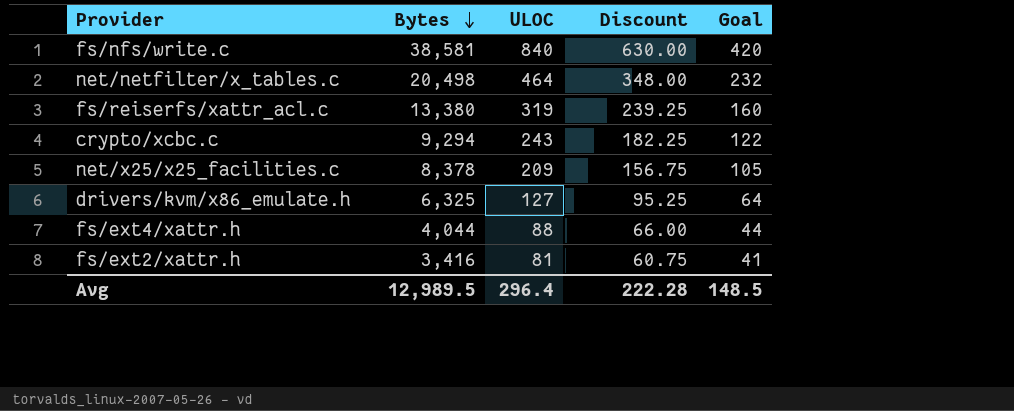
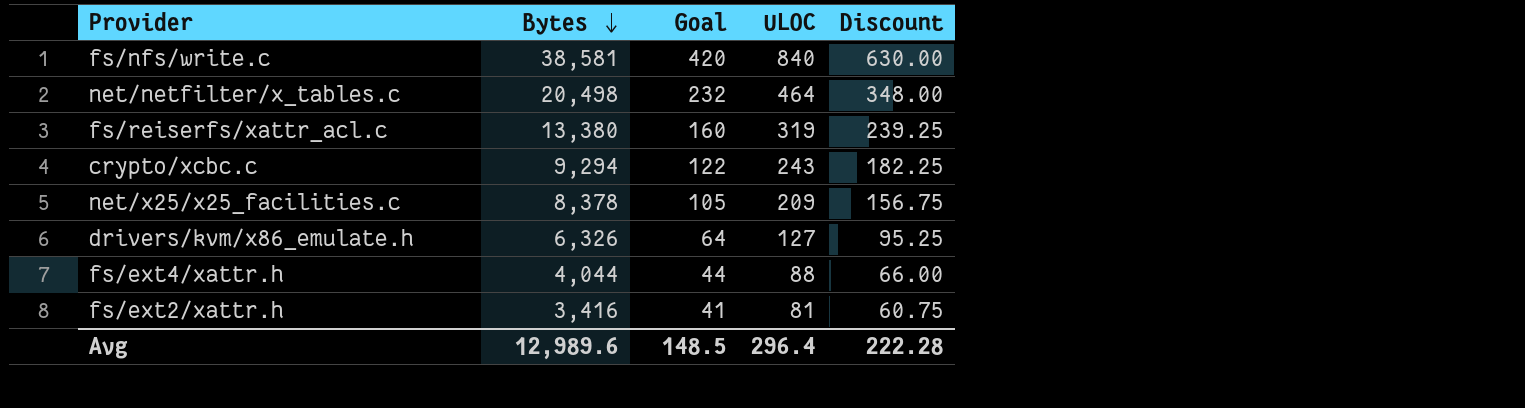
column Goal | position: 5 -> 3
drivers/kvm/x86_emulate.h | Bytes: 6,325 -> 6,326
Avg | Bytes: 12,989.5 -> 12,989.6

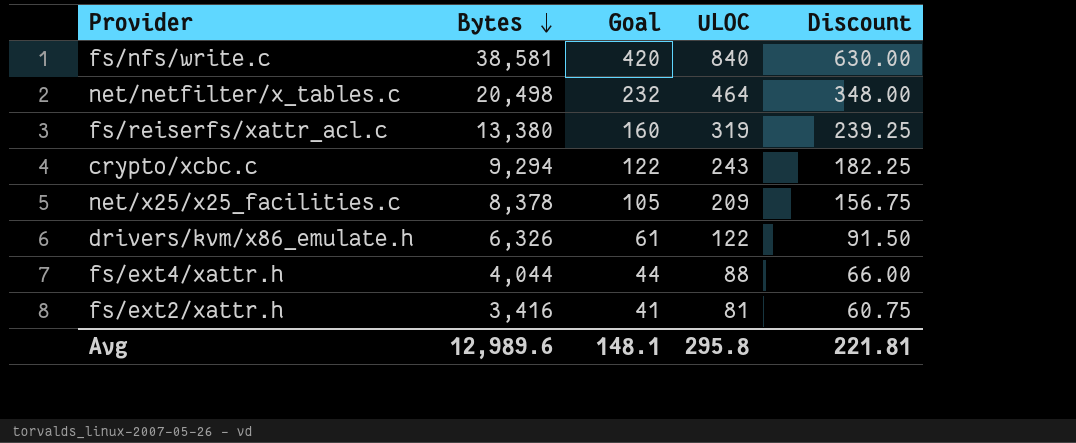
drivers/kvm/x86_emulate.h | Goal: 64 -> 61
drivers/kvm/x86_emulate.h | ULOC: 127 -> 122
drivers/kvm/x86_emulate.h | Discount: 95.25 -> 91.50
Avg | Goal: 148.5 -> 148.1
Avg | ULOC: 296.4 -> 295.8
Avg | Discount: 222.28 -> 221.81

